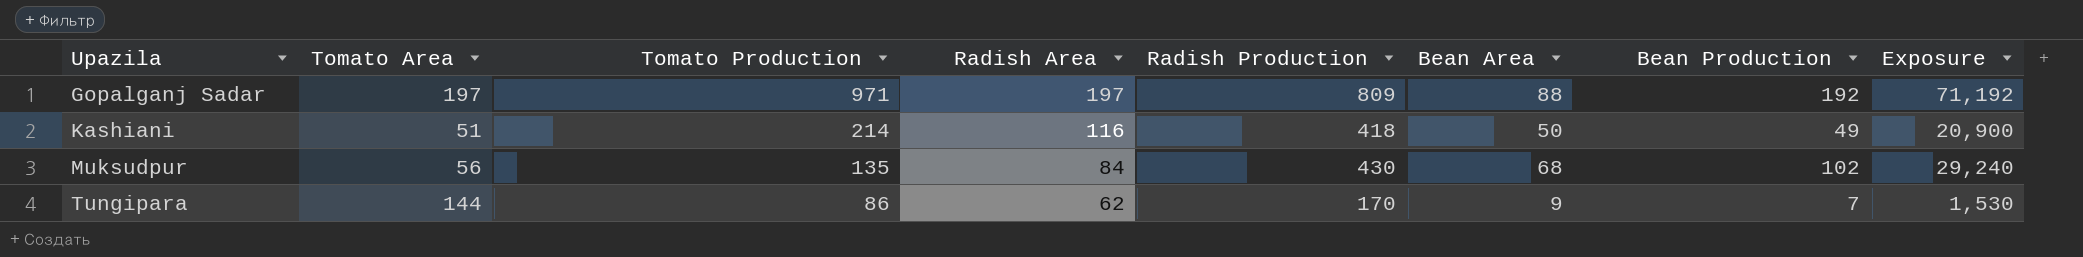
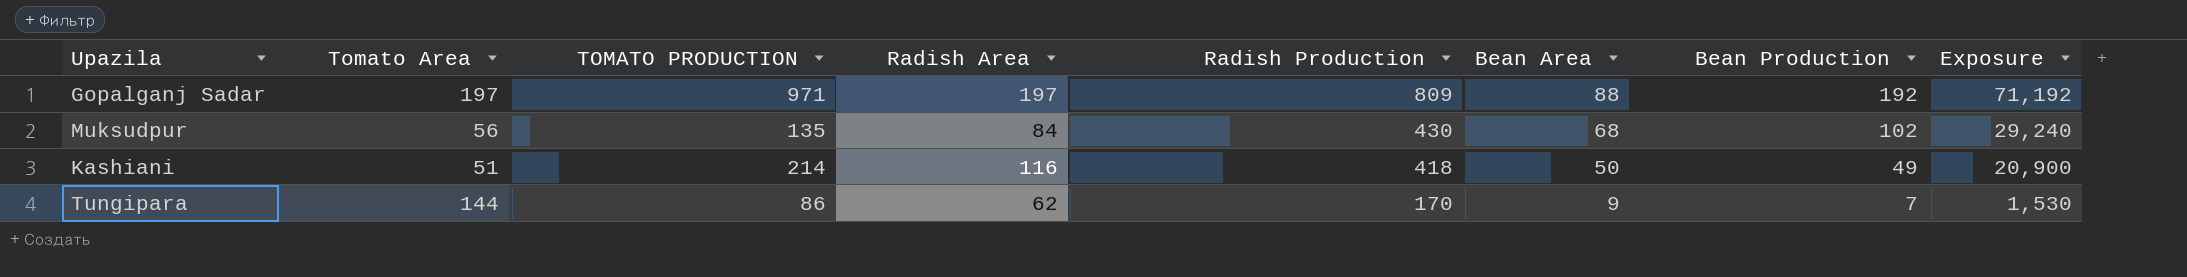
row order: Upazila ascending -> Radish Production descending
column name: Tomato Production -> TOMATO PRODUCTION

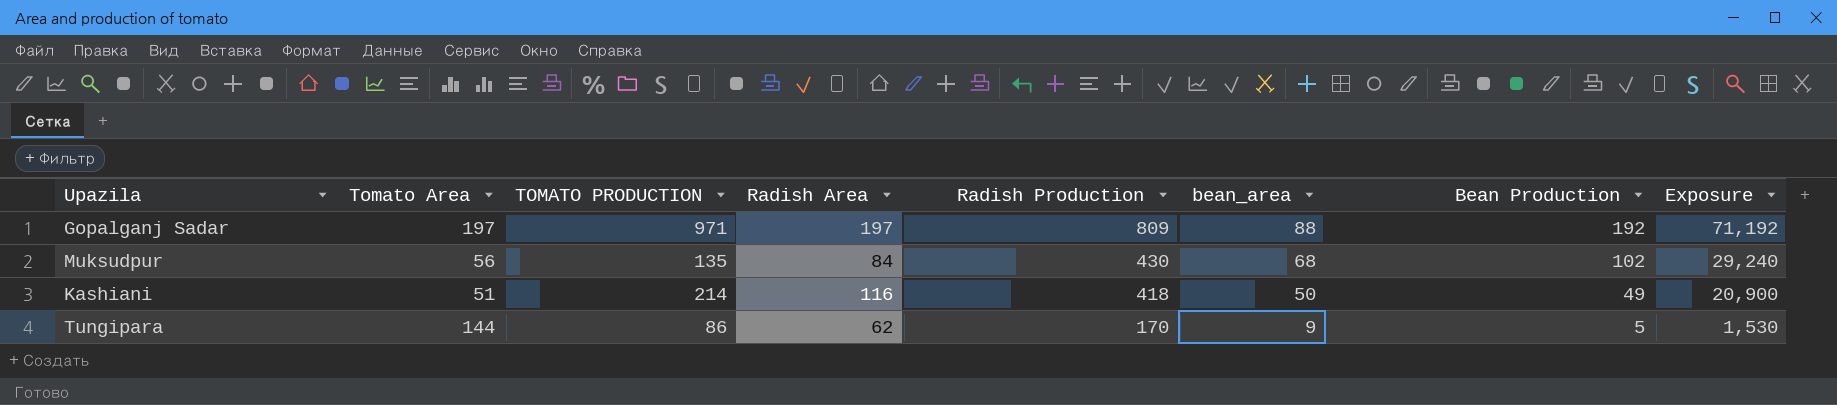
column name: Bean Area -> bean_area
Tungipara | Bean Production: 7 -> 5

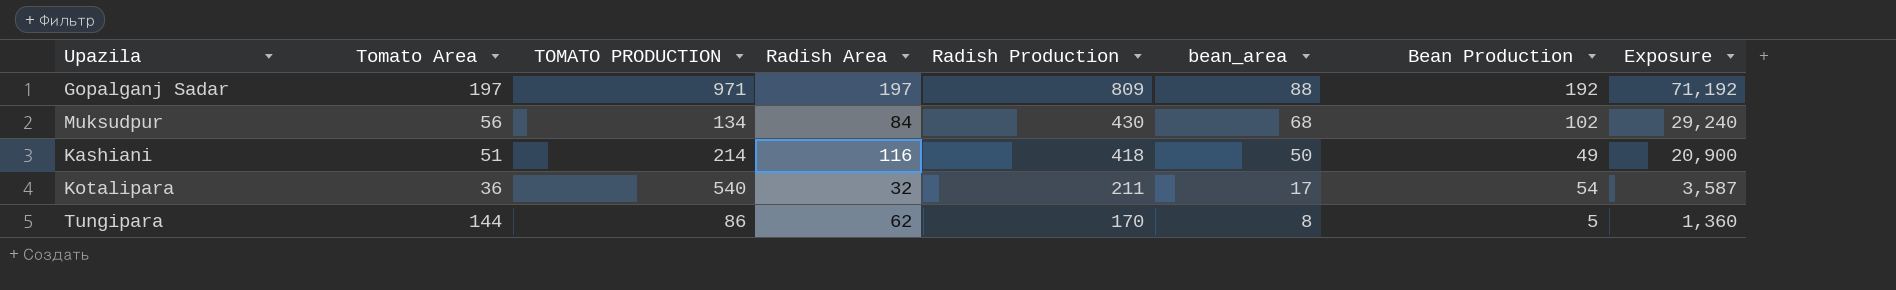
Muksudpur | TOMATO PRODUCTION: 135 -> 134
row Kotalipara: none -> 36 | 540 | 32 | 211 | 17 | 54 | 3,587
Tungipara | bean_area: 9 -> 8
Tungipara | Exposure: 1,530 -> 1,360

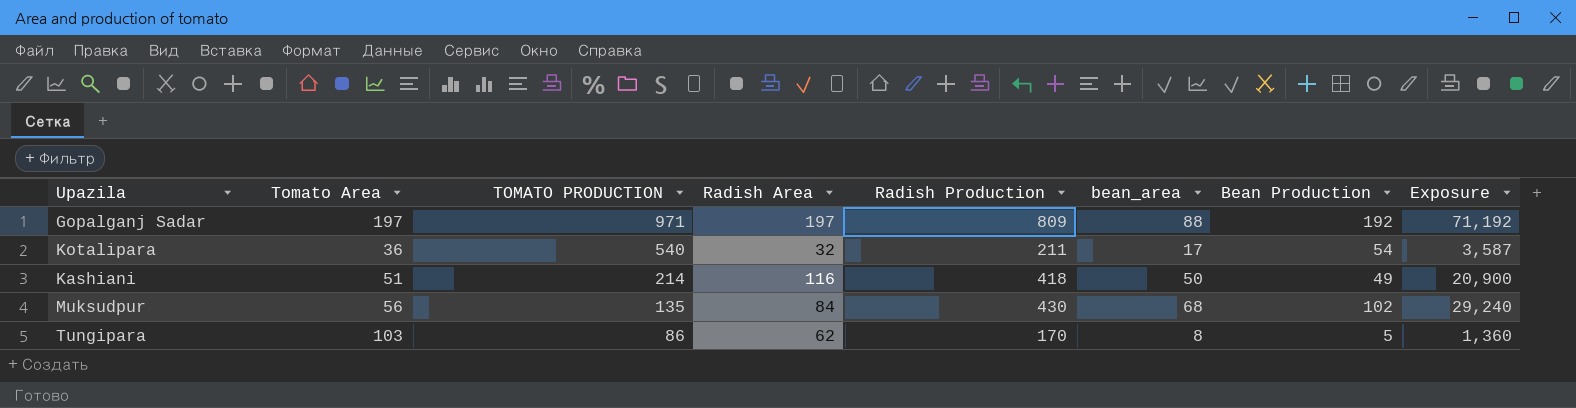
row order: Radish Production descending -> TOMATO PRODUCTION descending
Muksudpur | TOMATO PRODUCTION: 134 -> 135
Tungipara | Tomato Area: 144 -> 103

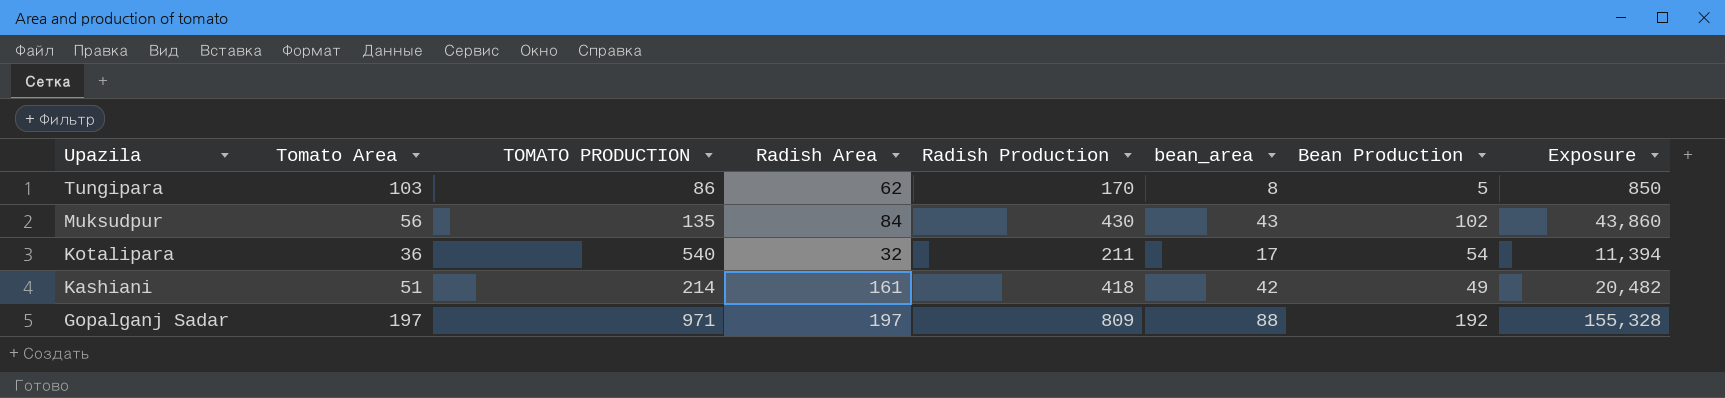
row order: TOMATO PRODUCTION descending -> Upazila descending
column Exposure | formula: [Radish Production] * [bean_area] -> [Radish Production] * [Bean Production]
Muksudpur | bean_area: 68 -> 43
Kashiani | Radish Area: 116 -> 161
Kashiani | bean_area: 50 -> 42

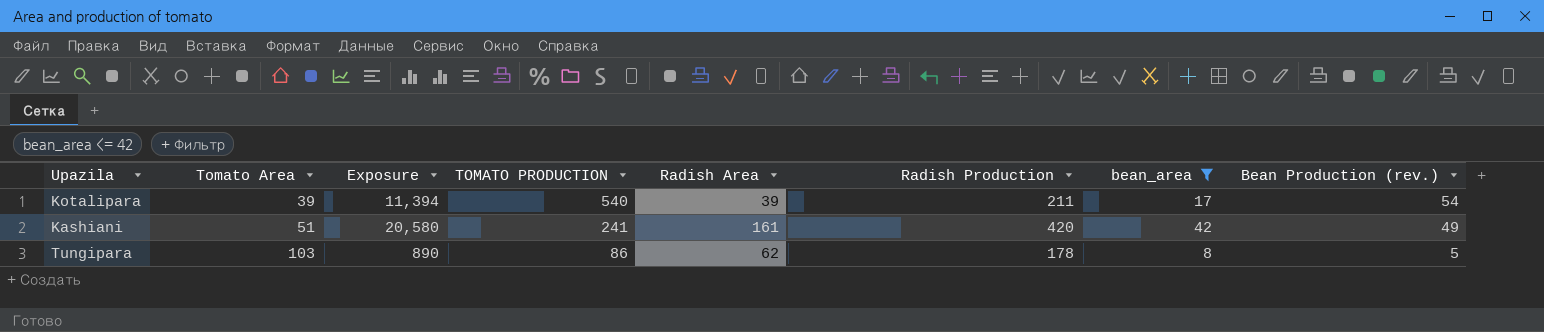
filter: none -> bean_area <= 42
row order: Upazila descending -> Tomato Area ascending
column Exposure | position: 8 -> 3
column name: Bean Production -> Bean Production (rev.)
Kotalipara | Tomato Area: 36 -> 39
Kotalipara | Radish Area: 32 -> 39
Kashiani | Exposure: 20,482 -> 20,580
Kashiani | TOMATO PRODUCTION: 214 -> 241
Kashiani | Radish Production: 418 -> 420
Tungipara | Exposure: 850 -> 890
Tungipara | Radish Production: 170 -> 178

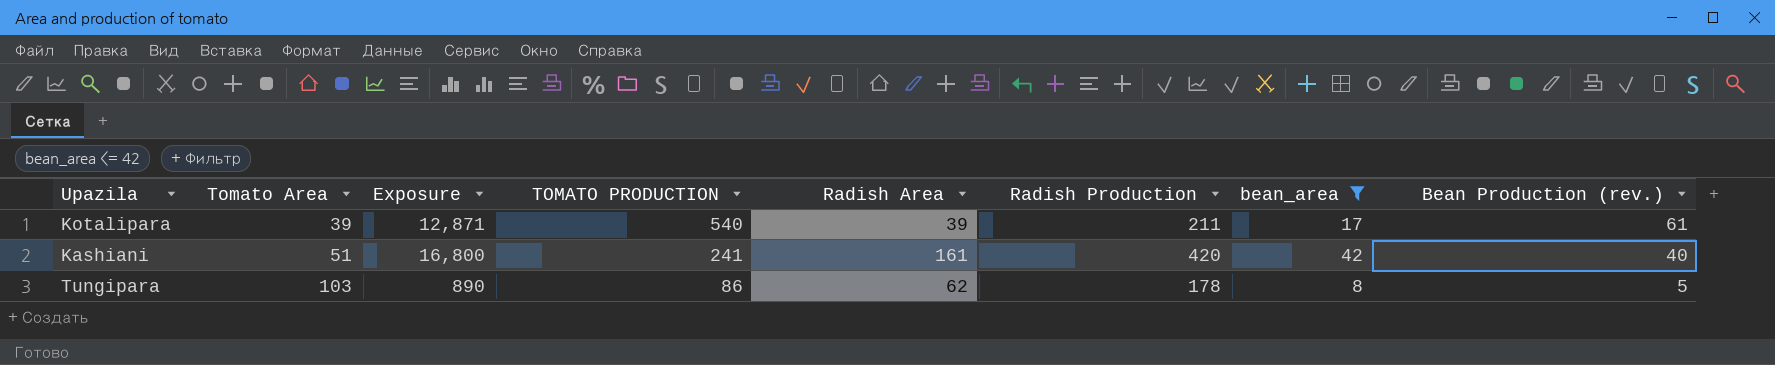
Kotalipara | Exposure: 11,394 -> 12,871
Kotalipara | Bean Production (rev.): 54 -> 61
Kashiani | Exposure: 20,580 -> 16,800
Kashiani | Bean Production (rev.): 49 -> 40

